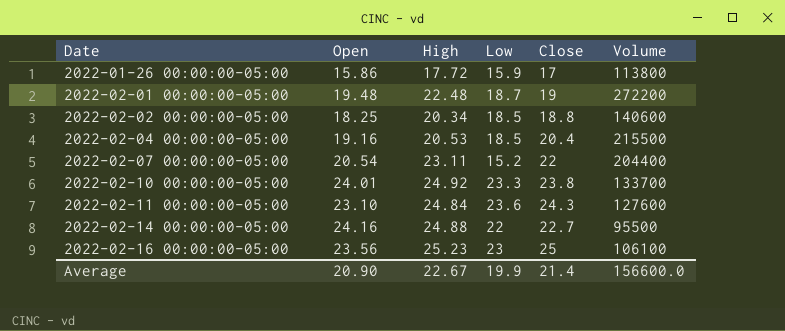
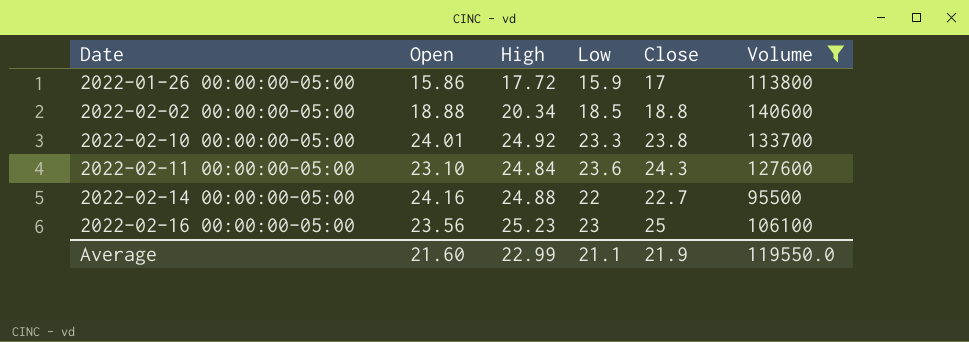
filter: none -> Volume <= 140600
2022-02-02 00:00:00-05:00 | Open: 18.25 -> 18.88
Average | Open: 20.90 -> 21.60
Average | High: 22.67 -> 22.99
Average | Low: 19.9 -> 21.1
Average | Close: 21.4 -> 21.9
Average | Volume: 156600.0 -> 119550.0

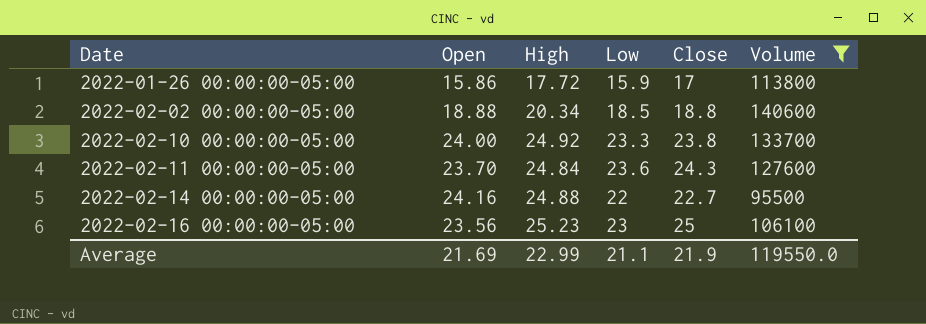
2022-02-10 00:00:00-05:00 | Open: 24.01 -> 24.00
2022-02-11 00:00:00-05:00 | Open: 23.10 -> 23.70
Average | Open: 21.60 -> 21.69

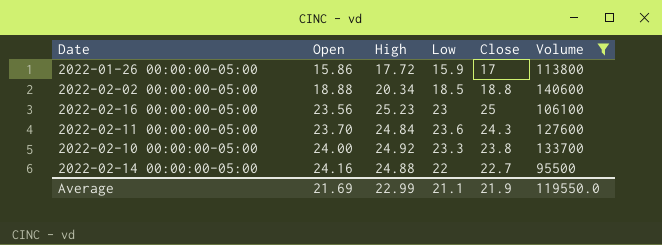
row order: Date ascending -> Open ascending

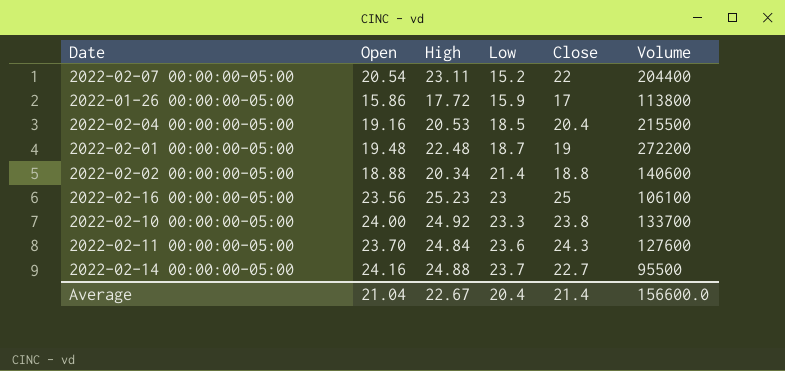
filter: Volume <= 140600 -> none
row order: Open ascending -> Low ascending
2022-02-02 00:00:00-05:00 | Low: 18.5 -> 21.4
2022-02-14 00:00:00-05:00 | Low: 22 -> 23.7
Average | Open: 21.69 -> 21.04
Average | High: 22.99 -> 22.67
Average | Low: 21.1 -> 20.4
Average | Close: 21.9 -> 21.4
Average | Volume: 119550.0 -> 156600.0

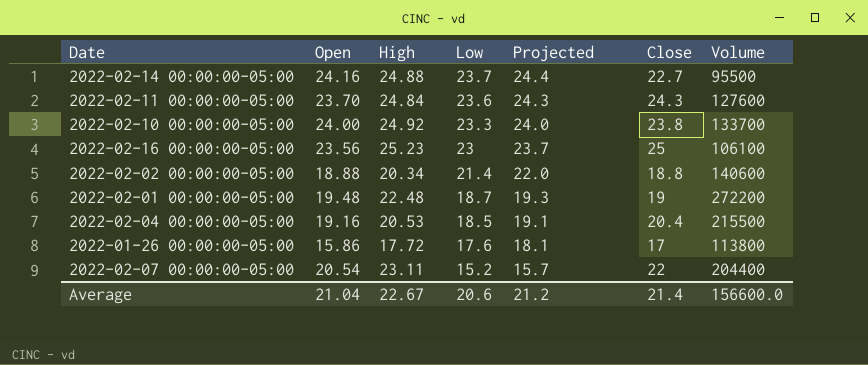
row order: Low ascending -> Low descending
column Projected | formula: none -> [Low] * 1.03
2022-01-26 00:00:00-05:00 | Low: 15.9 -> 17.6
Average | Low: 20.4 -> 20.6

